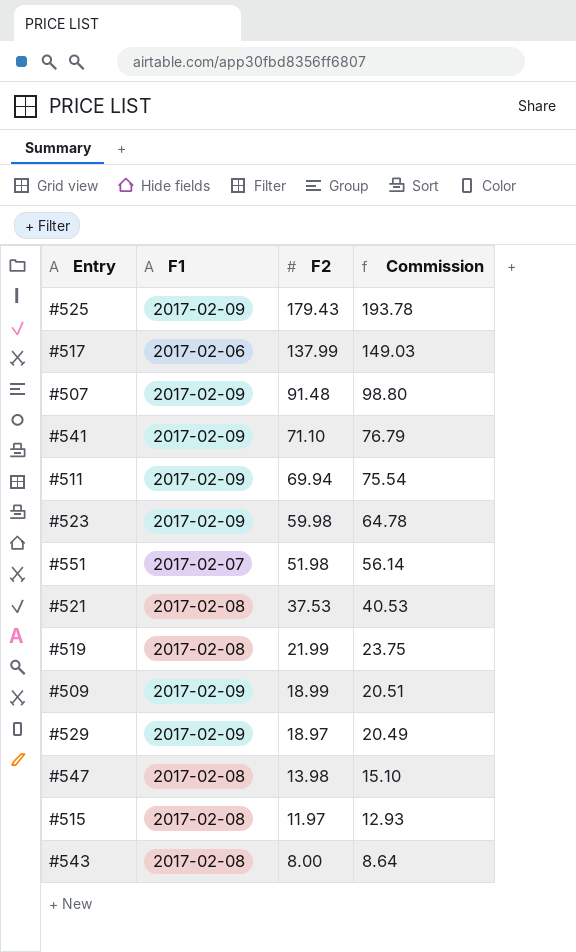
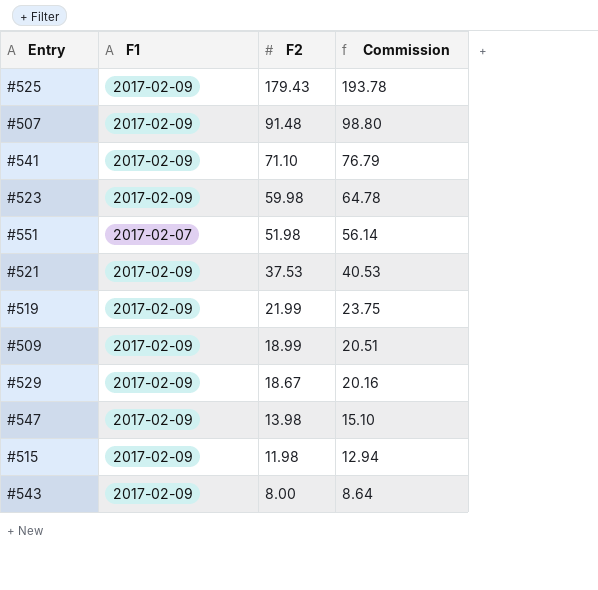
row #517: 2017-02-06 | 137.99 | 149.03 -> none
row #511: 2017-02-09 | 69.94 | 75.54 -> none
#521 | F1: 2017-02-08 -> 2017-02-09
#519 | F1: 2017-02-08 -> 2017-02-09
#529 | F2: 18.97 -> 18.67
#529 | Commission: 20.49 -> 20.16
#547 | F1: 2017-02-08 -> 2017-02-09
#515 | F1: 2017-02-08 -> 2017-02-09
#515 | F2: 11.97 -> 11.98
#515 | Commission: 12.93 -> 12.94
#543 | F1: 2017-02-08 -> 2017-02-09

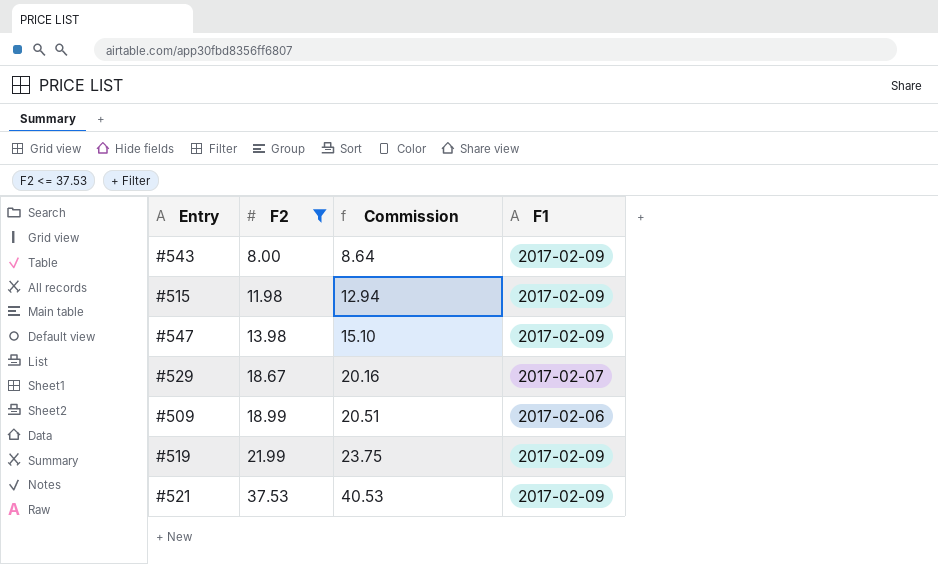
filter: none -> F2 <= 37.53
row order: F2 descending -> F2 ascending
column F1 | position: 2 -> 4
#529 | F1: 2017-02-09 -> 2017-02-07
#509 | F1: 2017-02-09 -> 2017-02-06

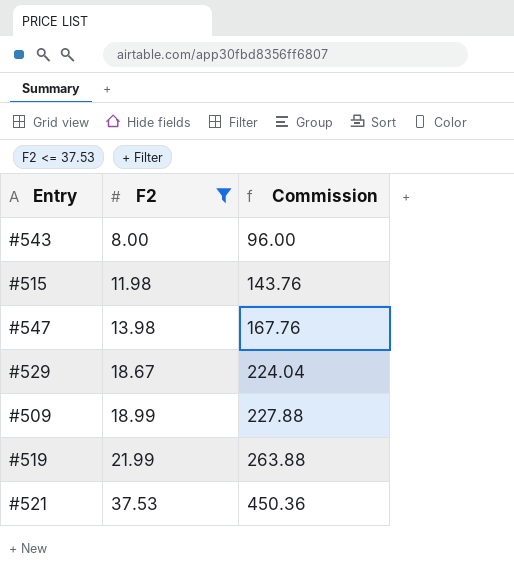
column F1 | position: 4 -> none
column Commission | formula: [F2] * 1.08 -> [F2] * 12

